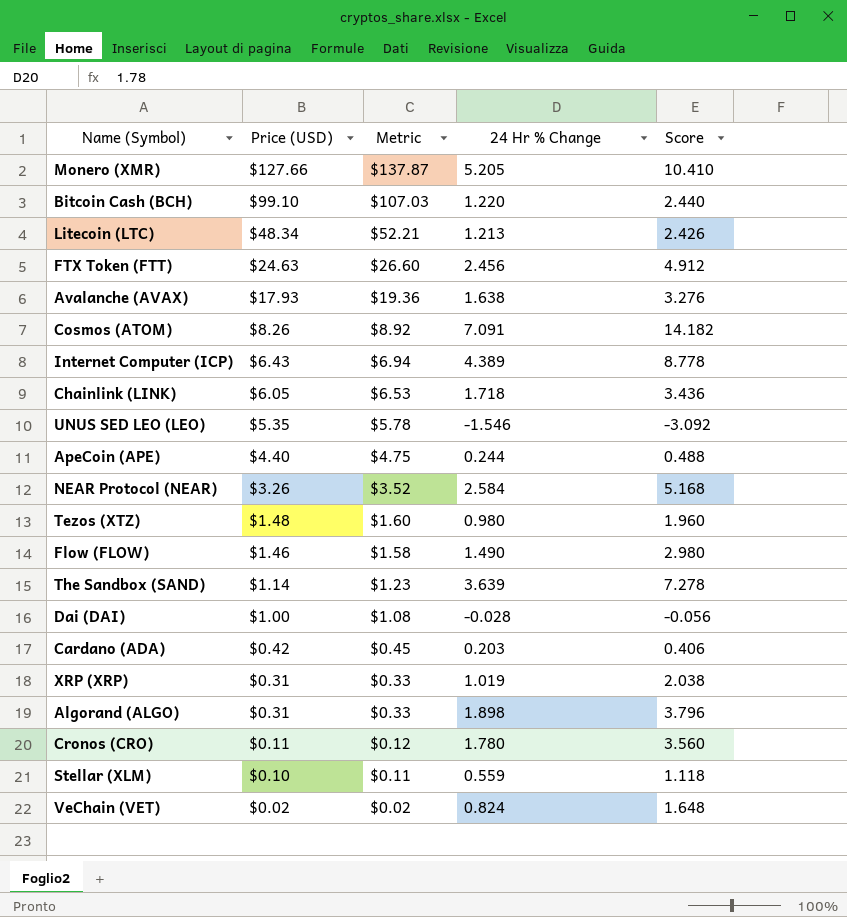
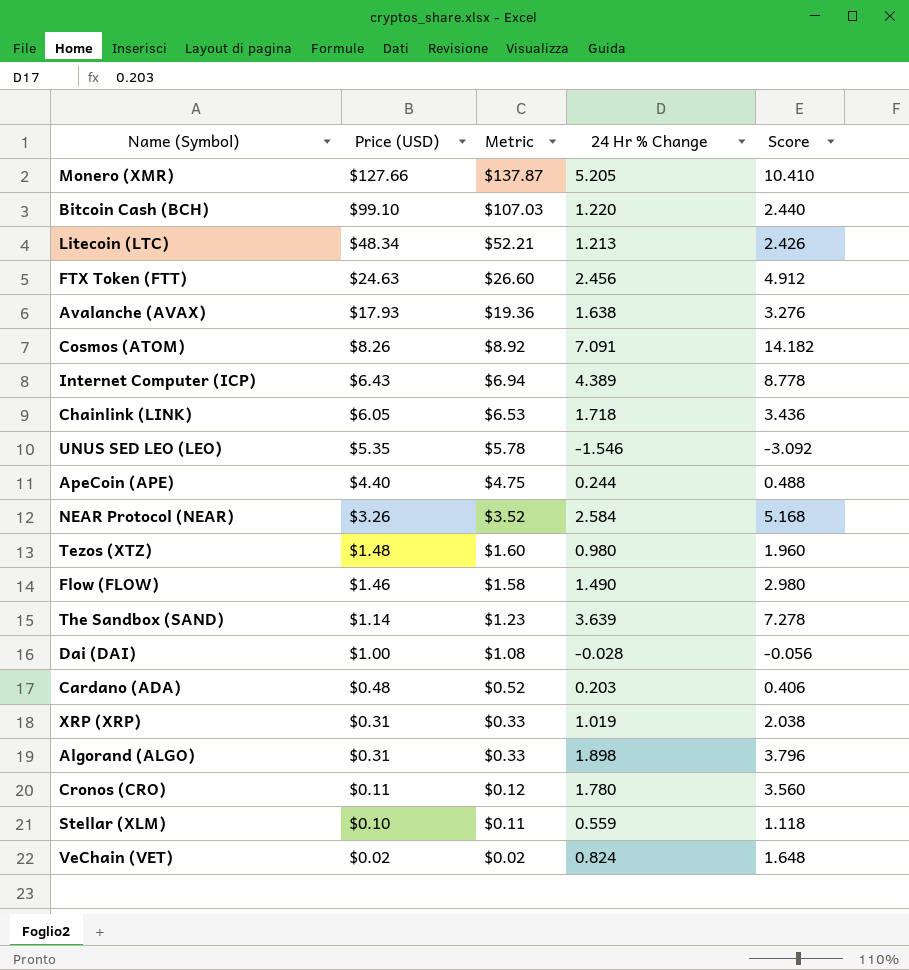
Cardano (ADA) | Price (USD): $0.42 -> $0.48
Cardano (ADA) | Metric: $0.45 -> $0.52

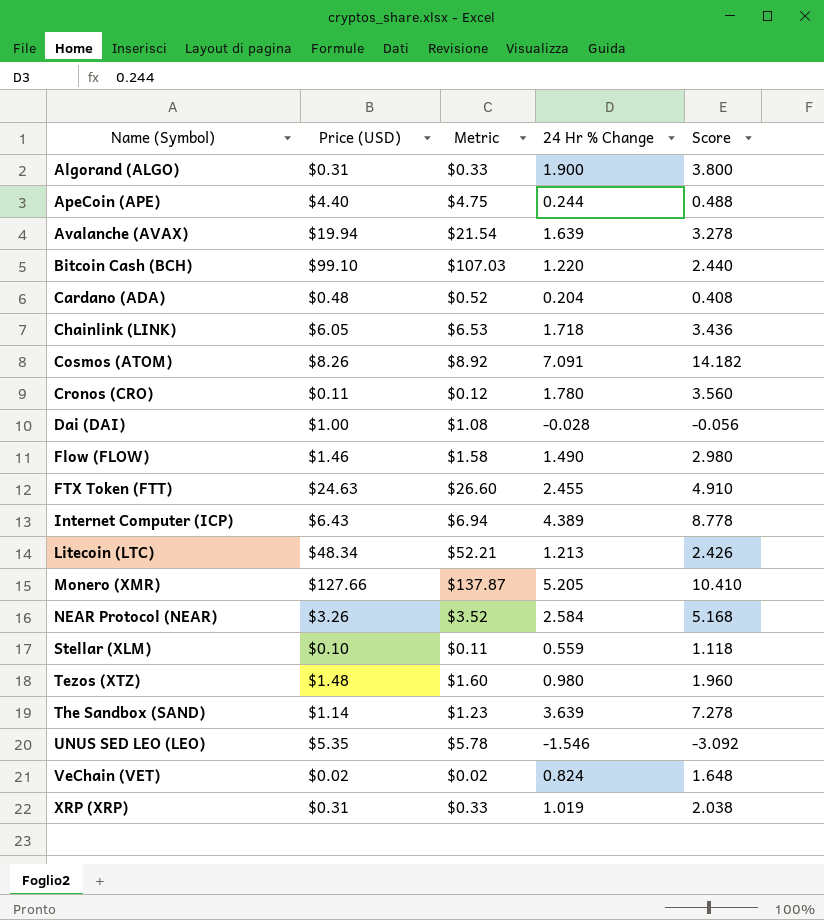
row order: Price (USD) descending -> Name (Symbol) ascending
Algorand (ALGO) | 24 Hr % Change: 1.898 -> 1.900
Algorand (ALGO) | Score: 3.796 -> 3.800
Avalanche (AVAX) | Price (USD): $17.93 -> $19.94
Avalanche (AVAX) | Metric: $19.36 -> $21.54
Avalanche (AVAX) | 24 Hr % Change: 1.638 -> 1.639
Avalanche (AVAX) | Score: 3.276 -> 3.278
Cardano (ADA) | 24 Hr % Change: 0.203 -> 0.204
Cardano (ADA) | Score: 0.406 -> 0.408
FTX Token (FTT) | 24 Hr % Change: 2.456 -> 2.455
FTX Token (FTT) | Score: 4.912 -> 4.910

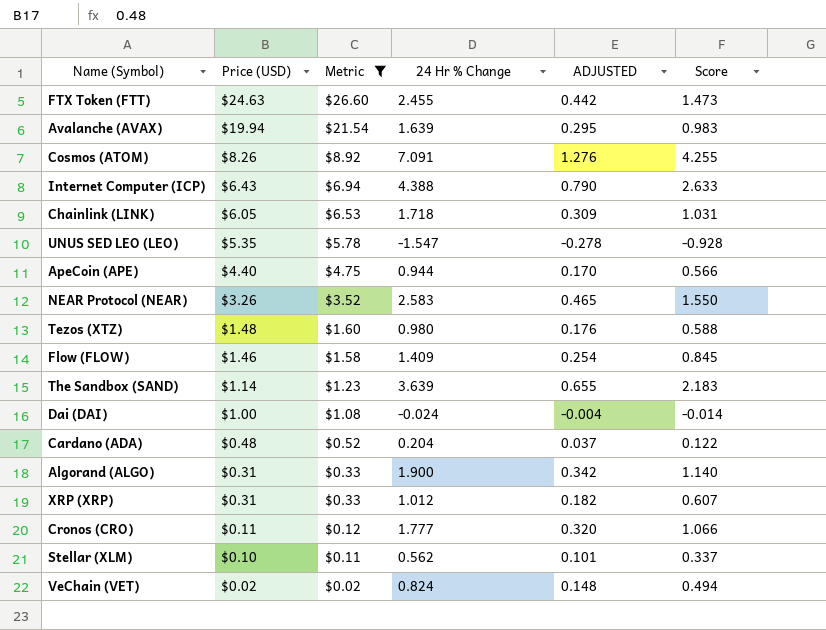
filter: none -> Metric <= $26.60
row order: Name (Symbol) ascending -> Price (USD) descending
column ADJUSTED | formula: none -> [24 Hr % Change] * 0.18
column Score | formula: [24 Hr % Change] * 2 -> [24 Hr % Change] * 0.6
Internet Computer (ICP) | 24 Hr % Change: 4.389 -> 4.388
UNUS SED LEO (LEO) | 24 Hr % Change: -1.546 -> -1.547
ApeCoin (APE) | 24 Hr % Change: 0.244 -> 0.944
NEAR Protocol (NEAR) | 24 Hr % Change: 2.584 -> 2.583
Flow (FLOW) | 24 Hr % Change: 1.490 -> 1.409
Dai (DAI) | 24 Hr % Change: -0.028 -> -0.024
XRP (XRP) | 24 Hr % Change: 1.019 -> 1.012
Cronos (CRO) | 24 Hr % Change: 1.780 -> 1.777
Stellar (XLM) | 24 Hr % Change: 0.559 -> 0.562

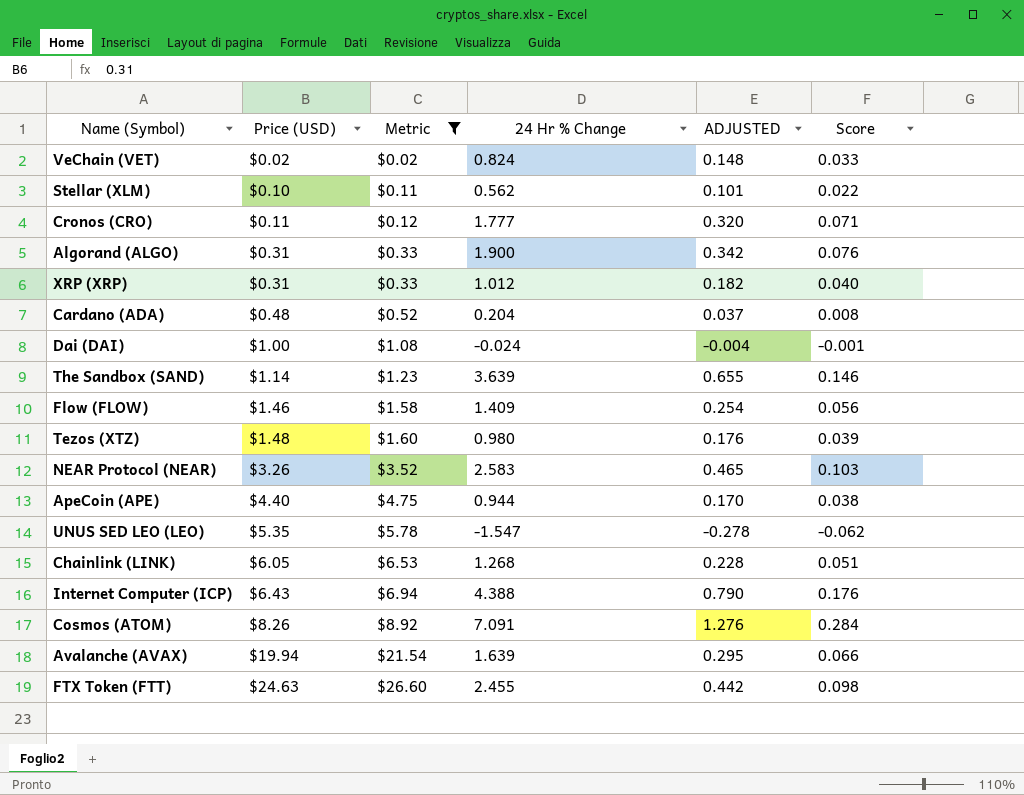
row order: Price (USD) descending -> Price (USD) ascending
column Score | formula: [24 Hr % Change] * 0.6 -> [24 Hr % Change] * 0.04
Chainlink (LINK) | 24 Hr % Change: 1.718 -> 1.268
Chainlink (LINK) | ADJUSTED: 0.309 -> 0.228

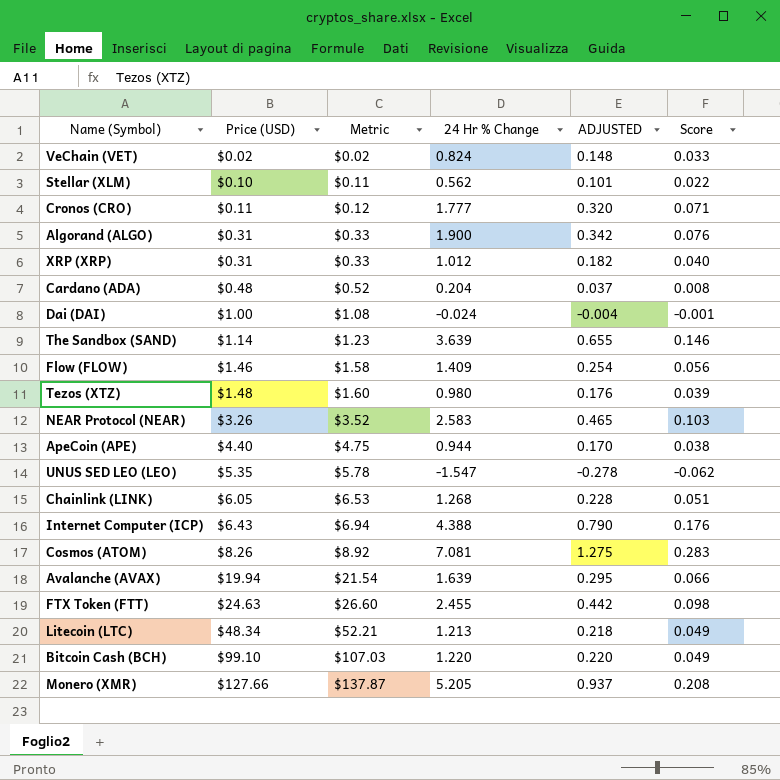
filter: Metric <= $26.60 -> none
Cosmos (ATOM) | 24 Hr % Change: 7.091 -> 7.081
Cosmos (ATOM) | ADJUSTED: 1.276 -> 1.275
Cosmos (ATOM) | Score: 0.284 -> 0.283

